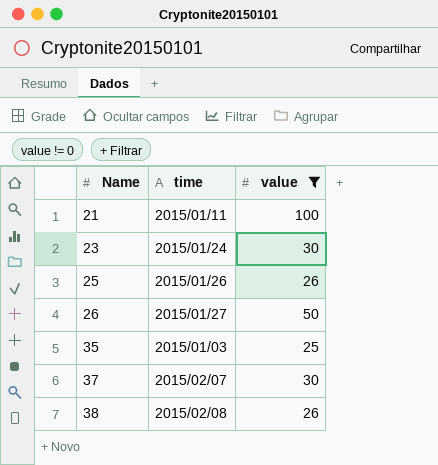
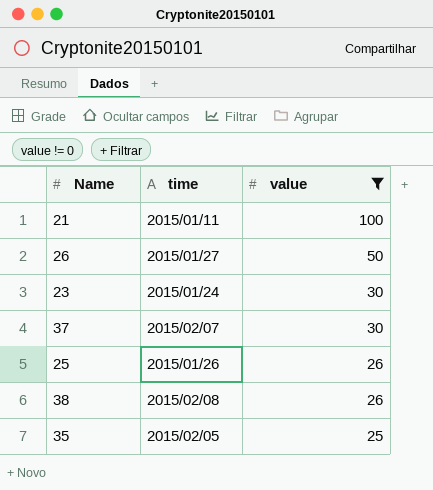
row order: Name ascending -> value descending
35 | time: 2015/01/03 -> 2015/02/05

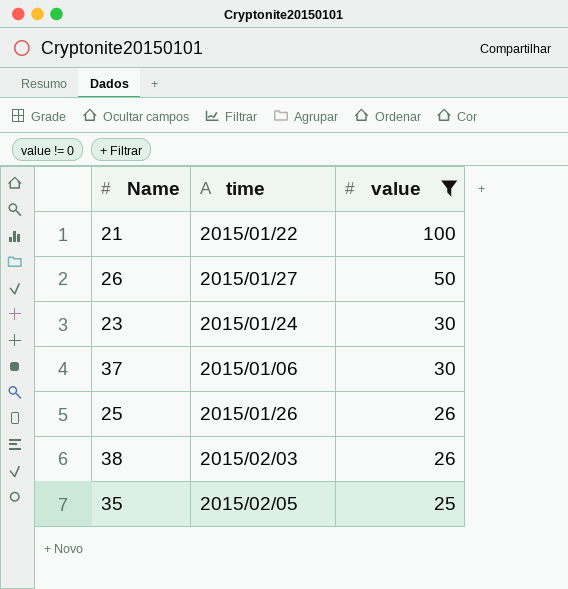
21 | time: 2015/01/11 -> 2015/01/22
37 | time: 2015/02/07 -> 2015/01/06
38 | time: 2015/02/08 -> 2015/02/03

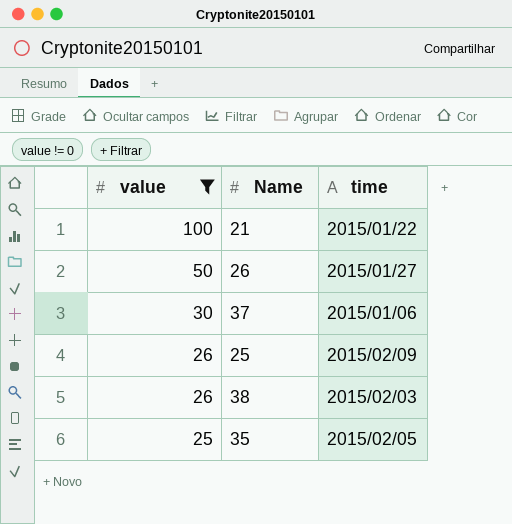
column value | position: 3 -> 1
row 23: 2015/01/24 | 30 -> none
25 | time: 2015/01/26 -> 2015/02/09

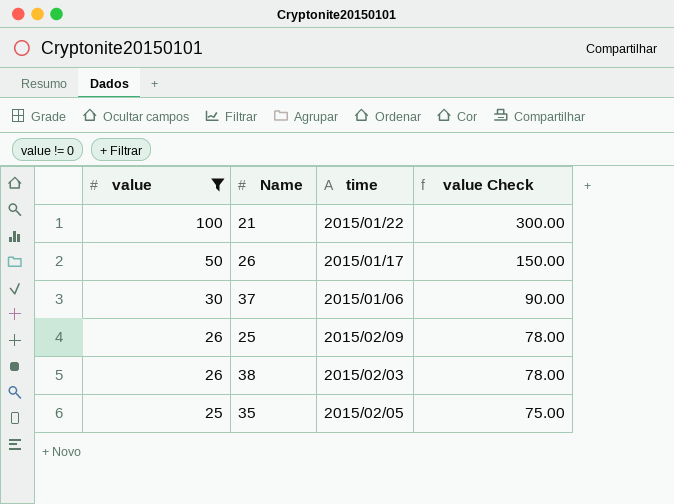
column value Check | formula: none -> [value] * 3
26 | time: 2015/01/27 -> 2015/01/17

